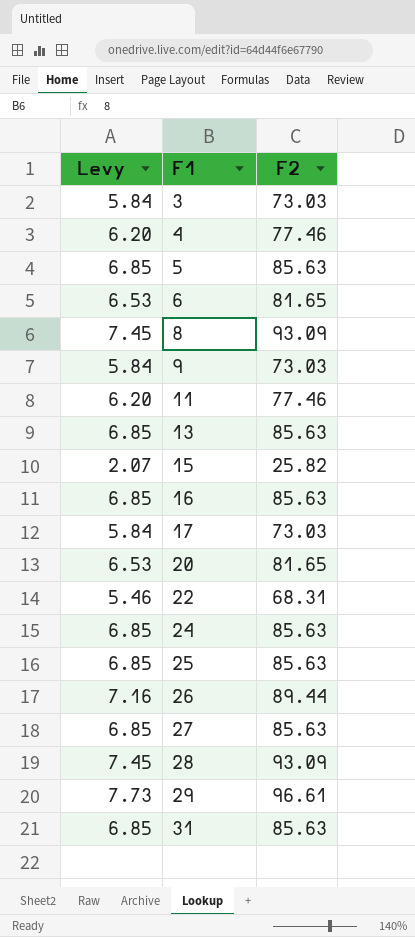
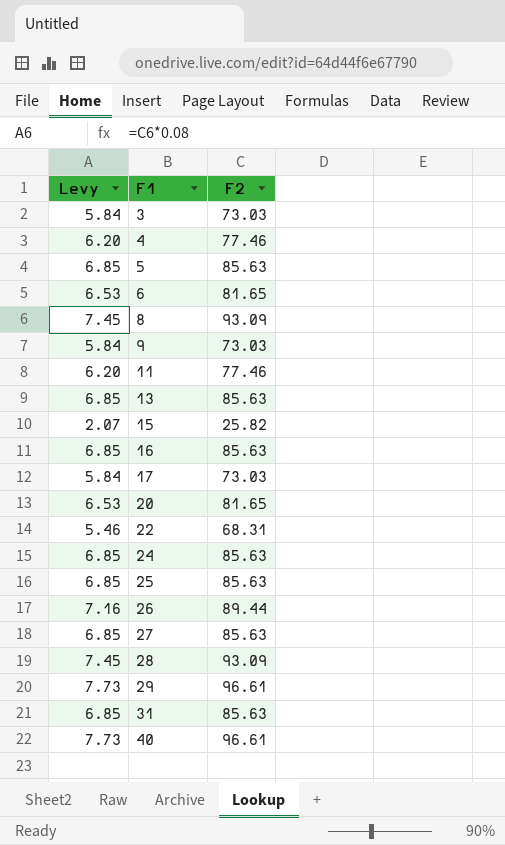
row 40: none -> 7.73 | 96.61

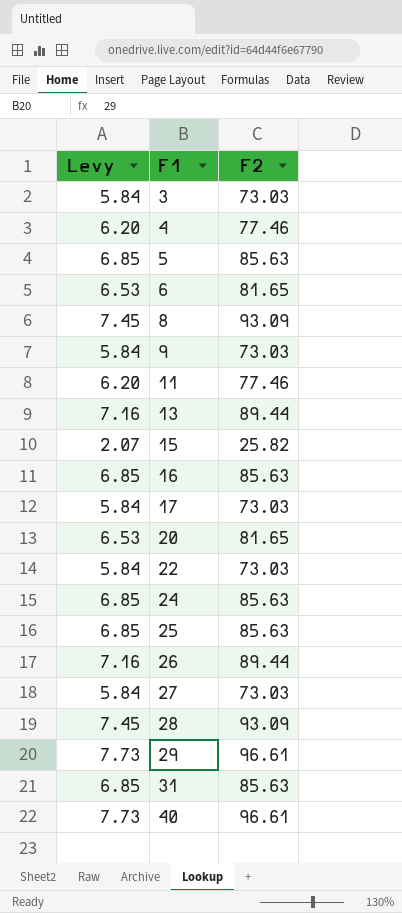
13 | Levy: 6.85 -> 7.16
13 | F2: 85.63 -> 89.44
22 | Levy: 5.46 -> 5.84
22 | F2: 68.31 -> 73.03
27 | Levy: 6.85 -> 5.84
27 | F2: 85.63 -> 73.03

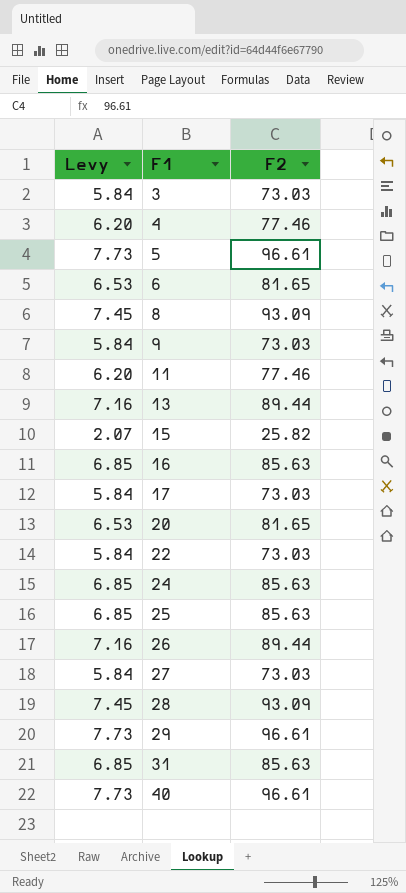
5 | Levy: 6.85 -> 7.73
5 | F2: 85.63 -> 96.61

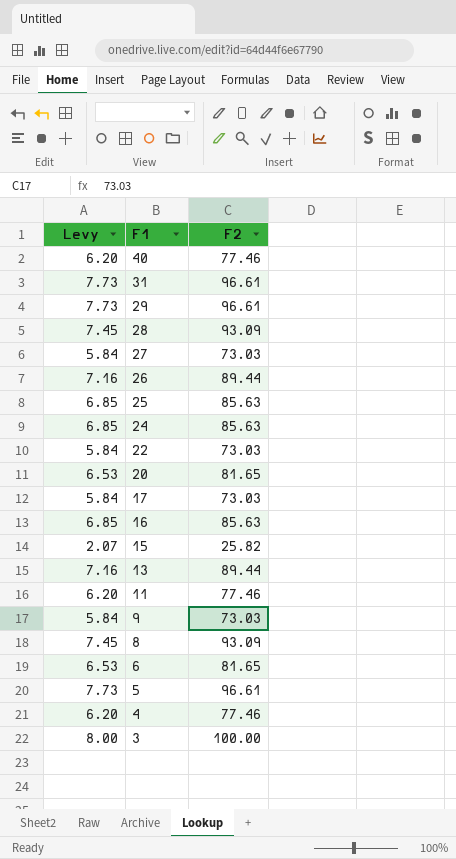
row order: F1 ascending -> F1 descending
40 | Levy: 7.73 -> 6.20
40 | F2: 96.61 -> 77.46
31 | Levy: 6.85 -> 7.73
31 | F2: 85.63 -> 96.61
3 | Levy: 5.84 -> 8.00
3 | F2: 73.03 -> 100.00

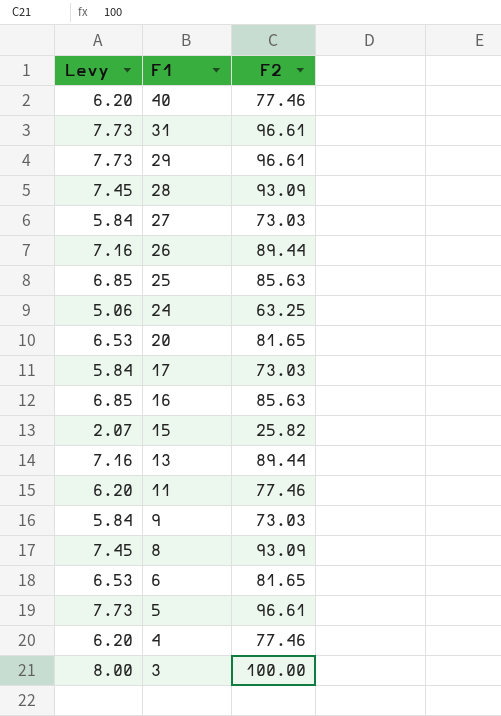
row 22: 5.84 | 73.03 -> none
24 | Levy: 6.85 -> 5.06
24 | F2: 85.63 -> 63.25

